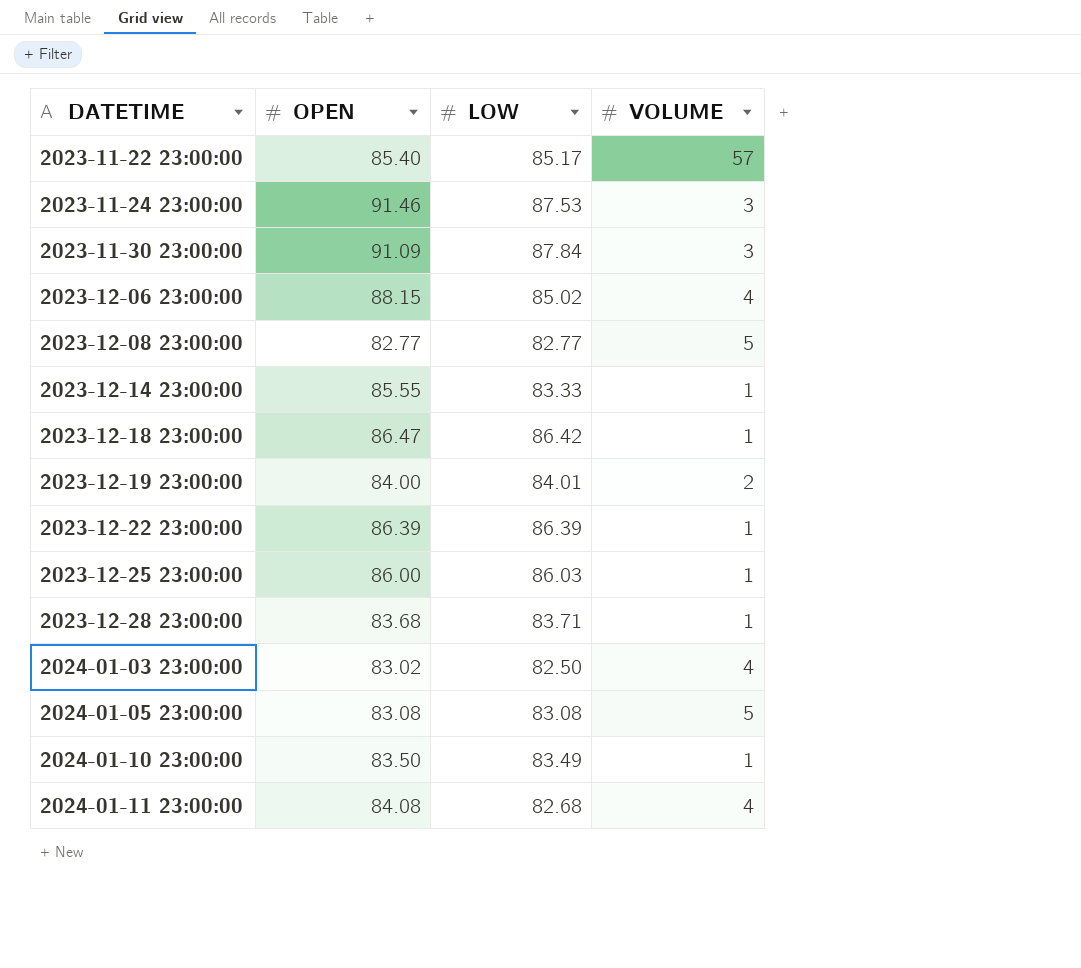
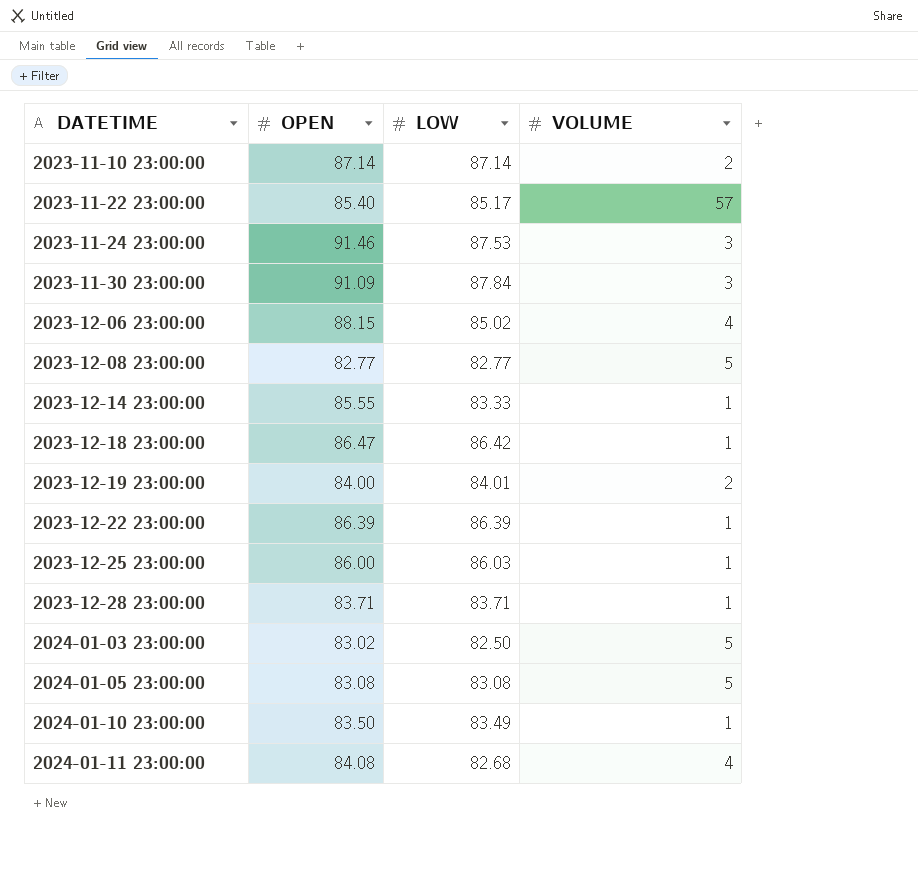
row 2023-11-10 23:00:00: none -> 87.14 | 87.14 | 2
2023-12-28 23:00:00 | OPEN: 83.68 -> 83.71
2024-01-03 23:00:00 | VOLUME: 4 -> 5

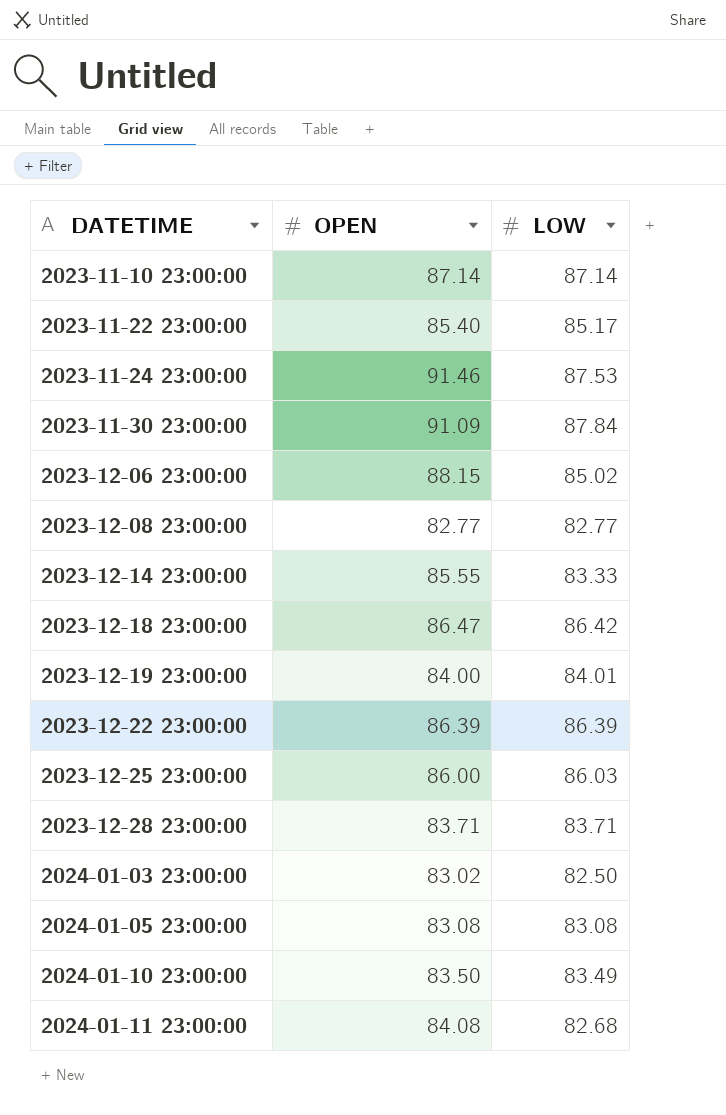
column VOLUME | position: 4 -> none

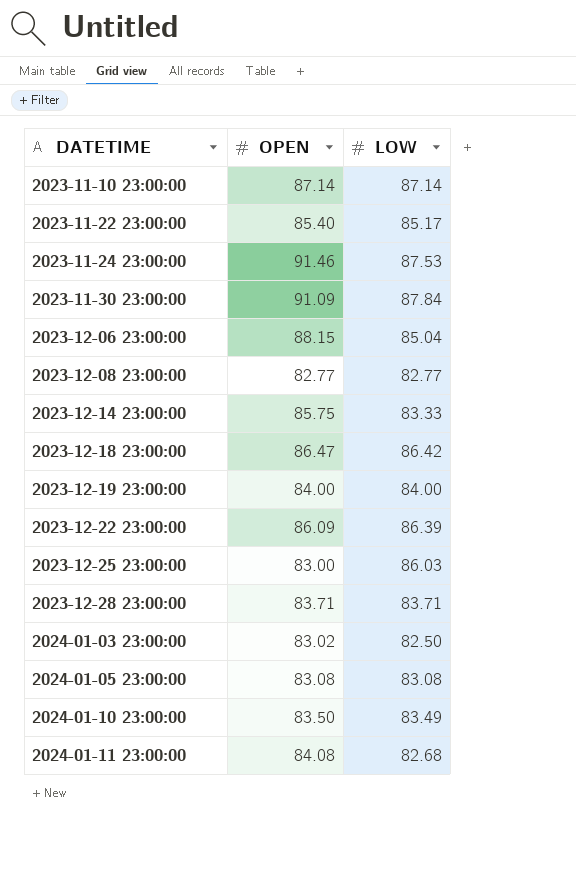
2023-12-06 23:00:00 | LOW: 85.02 -> 85.04
2023-12-14 23:00:00 | OPEN: 85.55 -> 85.75
2023-12-19 23:00:00 | LOW: 84.01 -> 84.00
2023-12-22 23:00:00 | OPEN: 86.39 -> 86.09
2023-12-25 23:00:00 | OPEN: 86.00 -> 83.00

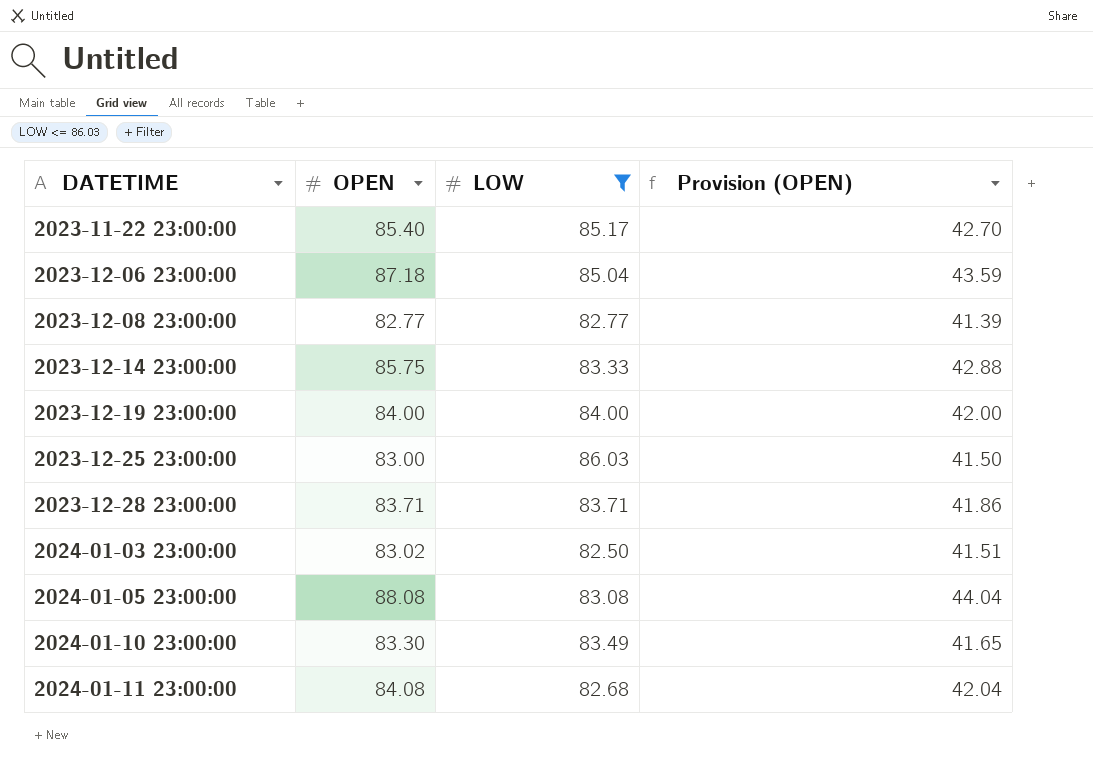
filter: none -> LOW <= 86.03
column Provision (OPEN) | formula: none -> [OPEN] * 0.5
2023-12-06 23:00:00 | OPEN: 88.15 -> 87.18
2024-01-05 23:00:00 | OPEN: 83.08 -> 88.08
2024-01-10 23:00:00 | OPEN: 83.50 -> 83.30

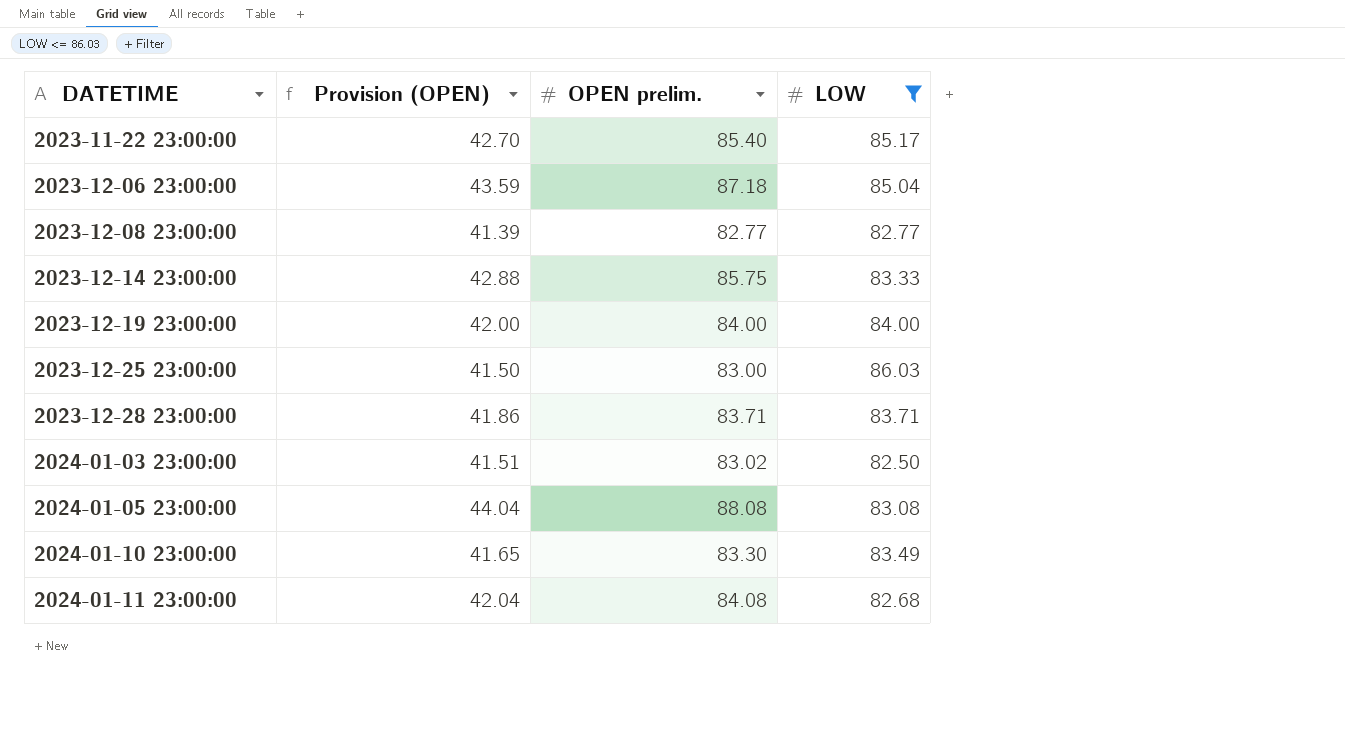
column Provision (OPEN) | position: 4 -> 2
column name: OPEN -> OPEN prelim.

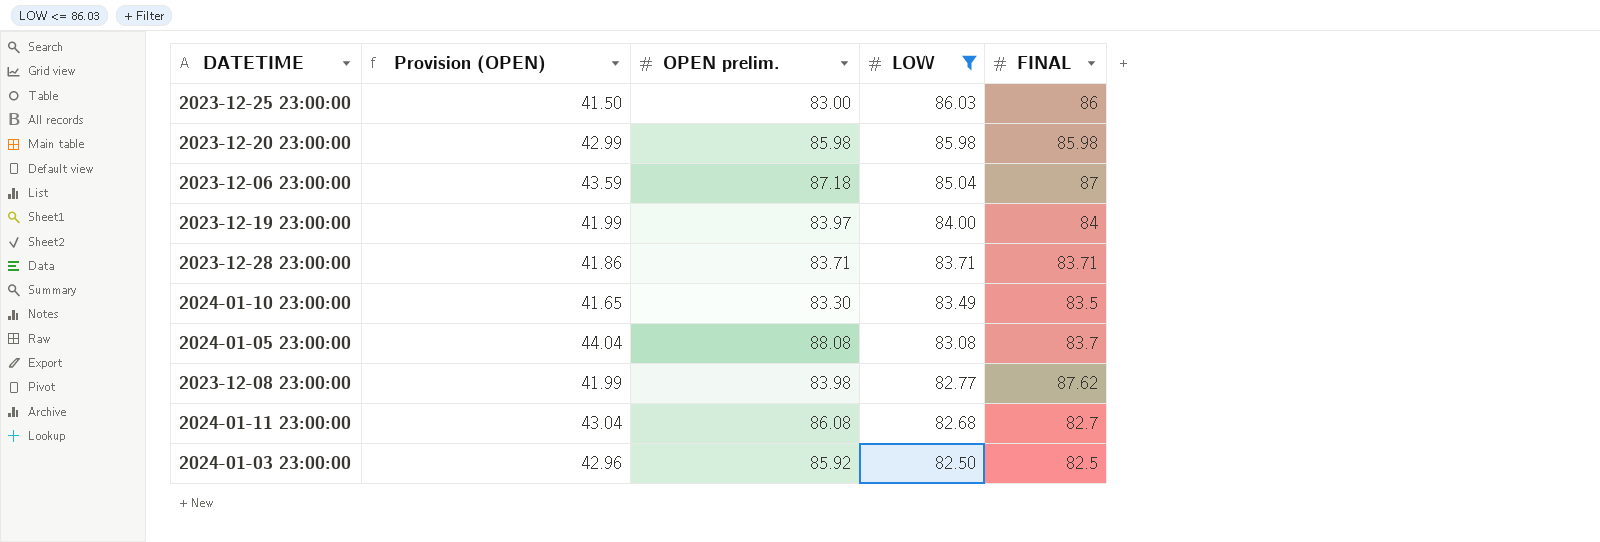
row order: DATETIME ascending -> LOW descending
column FINAL | position: none -> 5
row 2023-11-22 23:00:00: 42.70 | 85.40 | 85.17 -> none
row 2023-12-14 23:00:00: 42.88 | 85.75 | 83.33 -> none
row 2023-12-20 23:00:00: none -> 42.99 | 85.98 | 85.98 | 85.98
2023-12-19 23:00:00 | Provision (OPEN): 42.00 -> 41.99
2023-12-19 23:00:00 | OPEN prelim.: 84.00 -> 83.97
2023-12-08 23:00:00 | Provision (OPEN): 41.39 -> 41.99
2023-12-08 23:00:00 | OPEN prelim.: 82.77 -> 83.98
2024-01-11 23:00:00 | Provision (OPEN): 42.04 -> 43.04
2024-01-11 23:00:00 | OPEN prelim.: 84.08 -> 86.08
2024-01-03 23:00:00 | Provision (OPEN): 41.51 -> 42.96
2024-01-03 23:00:00 | OPEN prelim.: 83.02 -> 85.92

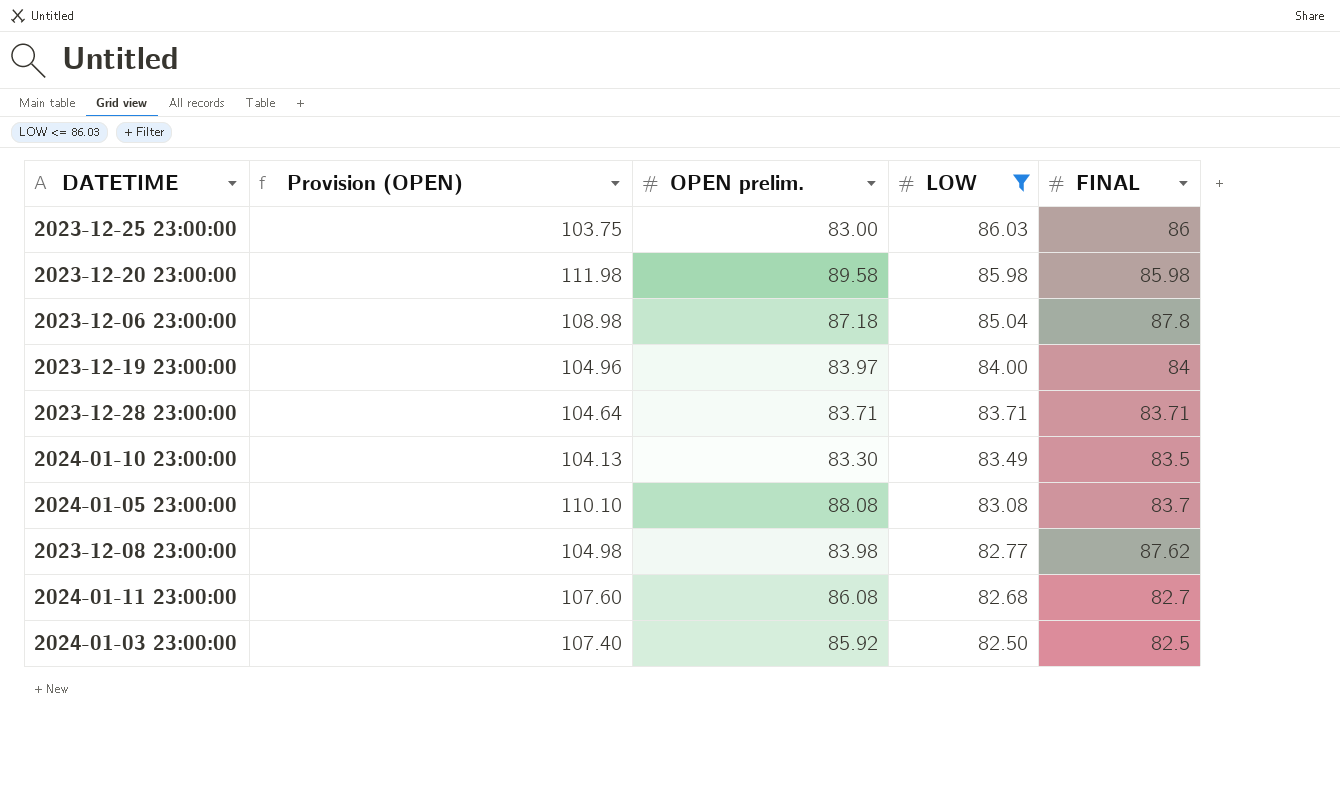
column Provision (OPEN) | formula: [OPEN prelim.] * 0.5 -> [OPEN prelim.] * 1.25
2023-12-20 23:00:00 | OPEN prelim.: 85.98 -> 89.58
2023-12-06 23:00:00 | FINAL: 87 -> 87.8

